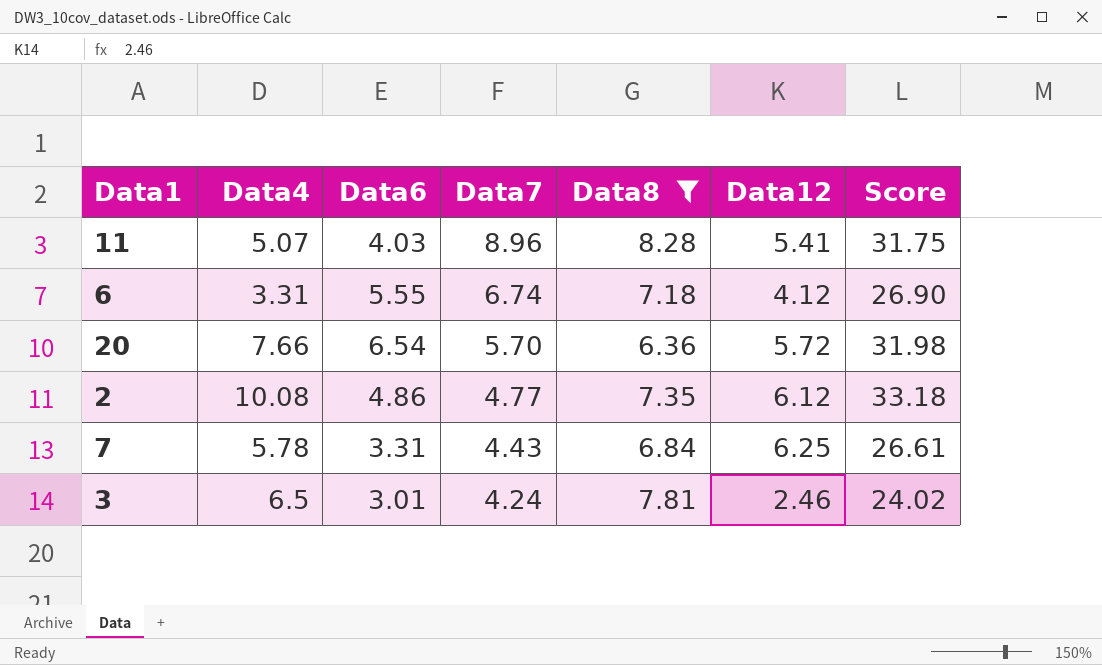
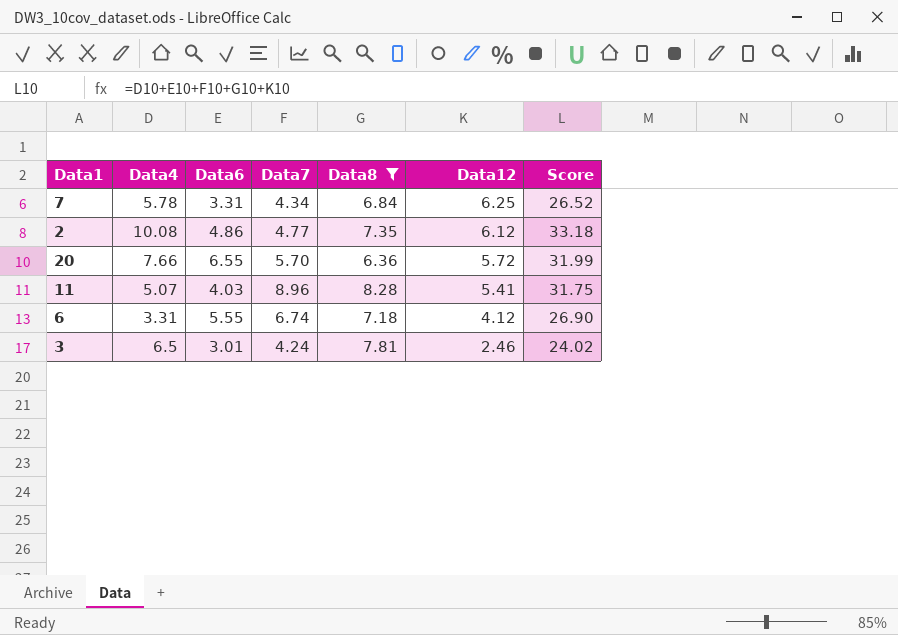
row order: Data7 descending -> Data12 descending
7 | Data7: 4.43 -> 4.34
7 | Score: 26.61 -> 26.52
20 | Data6: 6.54 -> 6.55
20 | Score: 31.98 -> 31.99

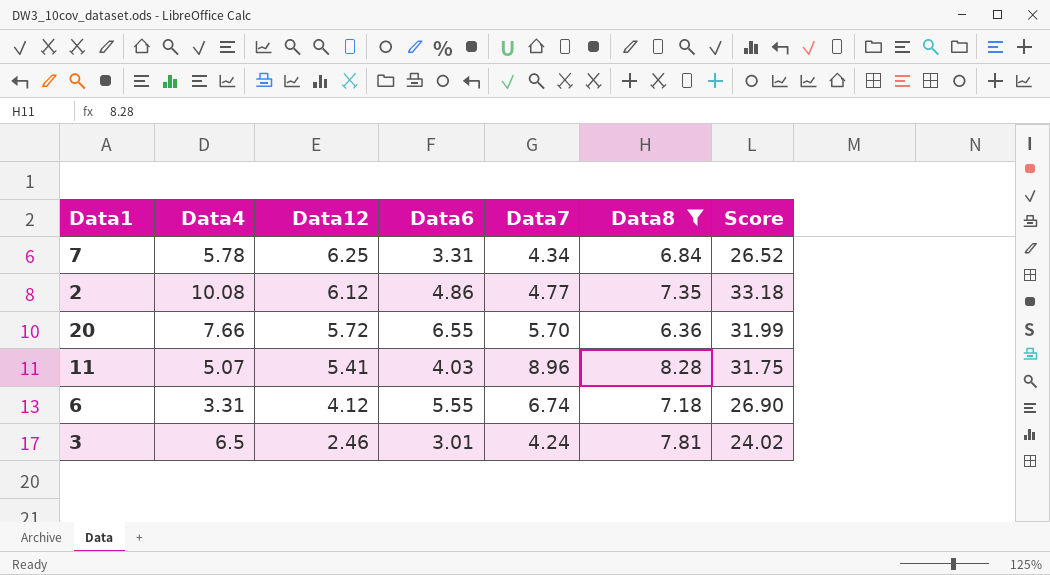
column Data12 | position: 6 -> 3

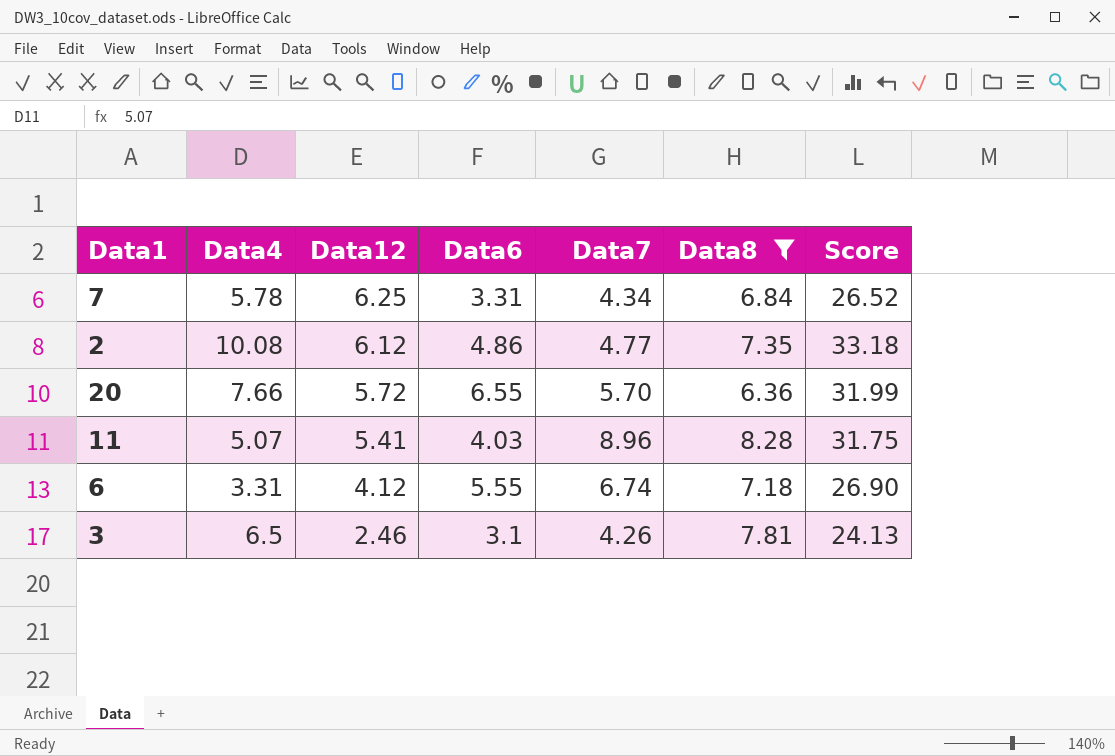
3 | Data6: 3.01 -> 3.1
3 | Data7: 4.24 -> 4.26
3 | Score: 24.02 -> 24.13

